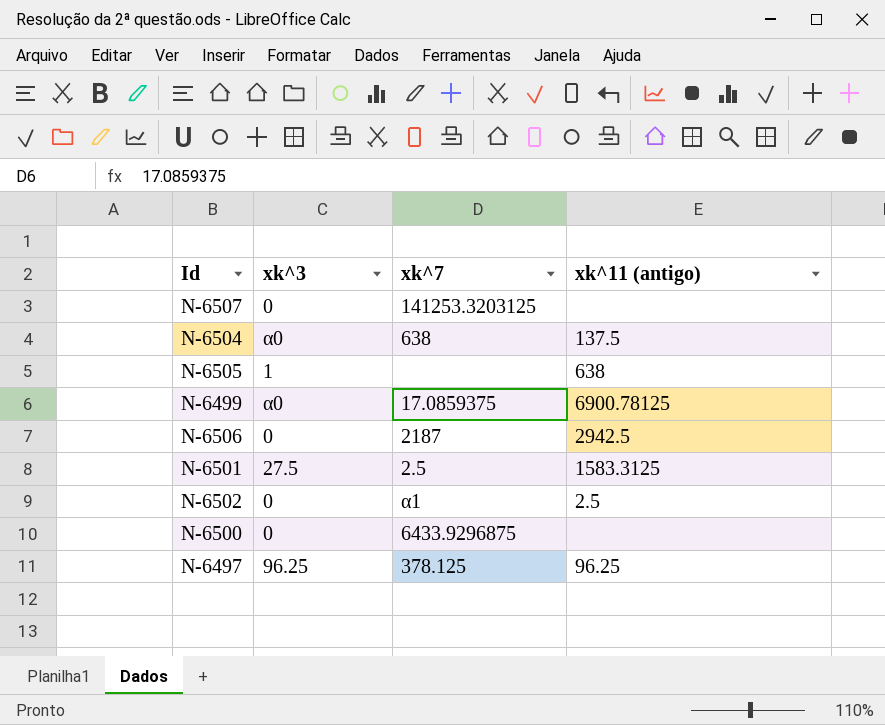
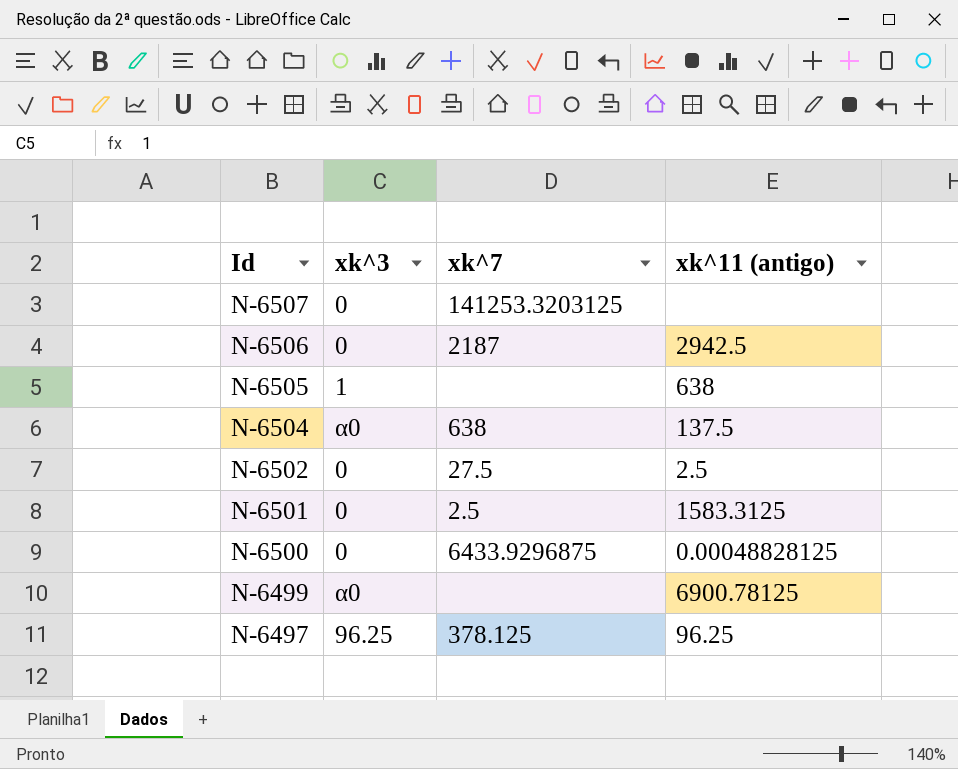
row order: none -> Id descending
N-6502 | xk^7: α1 -> 27.5
N-6501 | xk^3: 27.5 -> 0
N-6500 | xk^11 (antigo): none -> 0.00048828125
N-6499 | xk^7: 17.0859375 -> none

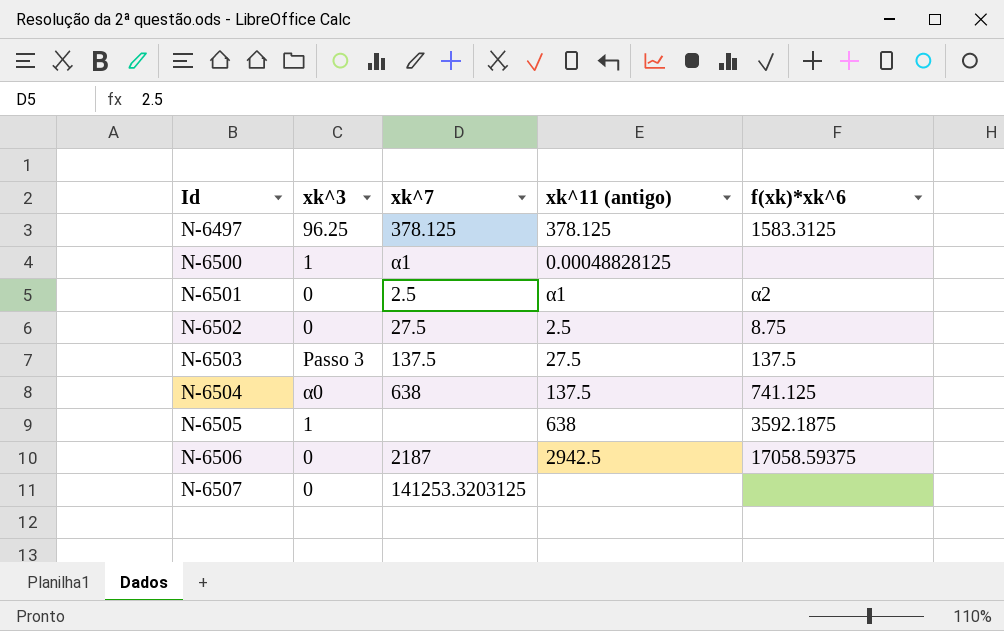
row order: Id descending -> Id ascending
column f(xk)*xk^6 | position: none -> 5
row N-6499: α0 | none | 6900.78125 -> none
N-6497 | xk^11 (antigo): 96.25 -> 378.125
N-6500 | xk^3: 0 -> 1
N-6500 | xk^7: 6433.9296875 -> α1
N-6501 | xk^11 (antigo): 1583.3125 -> α1
row N-6503: none -> Passo 3 | 137.5 | 27.5 | 137.5

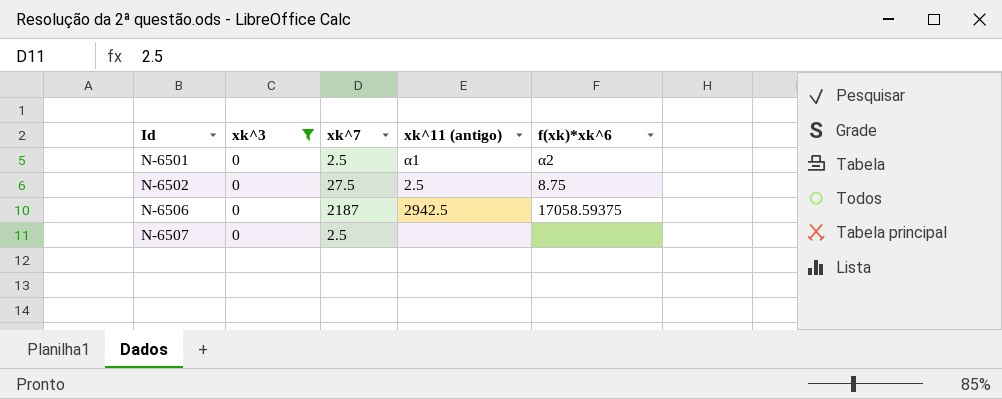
filter: none -> xk^3 = 0
N-6507 | xk^7: 141253.3203125 -> 2.5

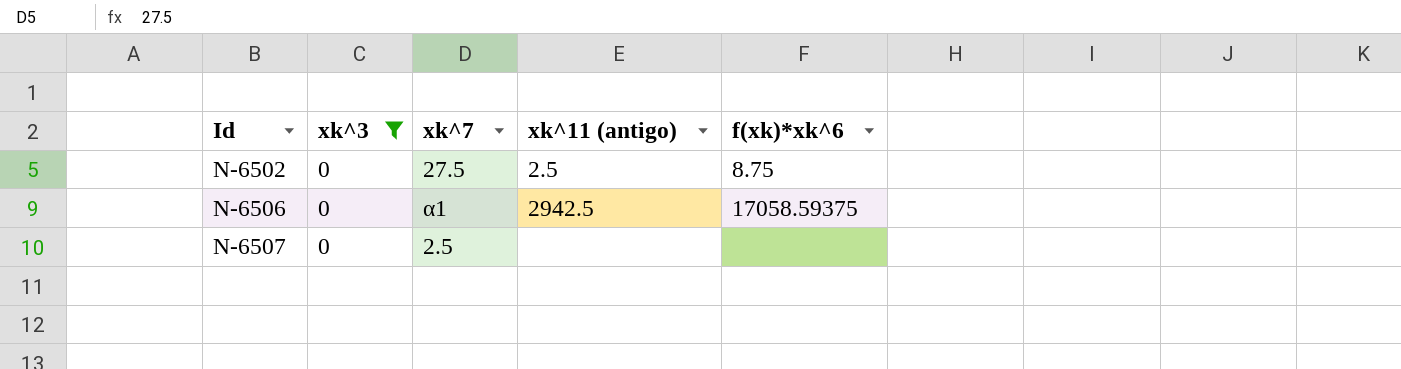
row N-6501: 0 | 2.5 | α1 | α2 -> none
N-6506 | xk^7: 2187 -> α1

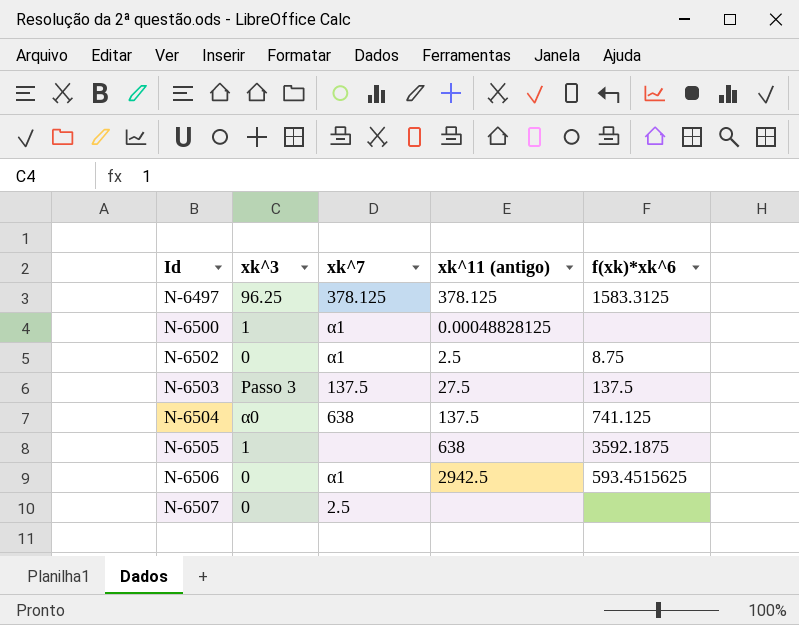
filter: xk^3 = 0 -> none
N-6502 | xk^7: 27.5 -> α1
N-6506 | f(xk)*xk^6: 17058.59375 -> 593.4515625

